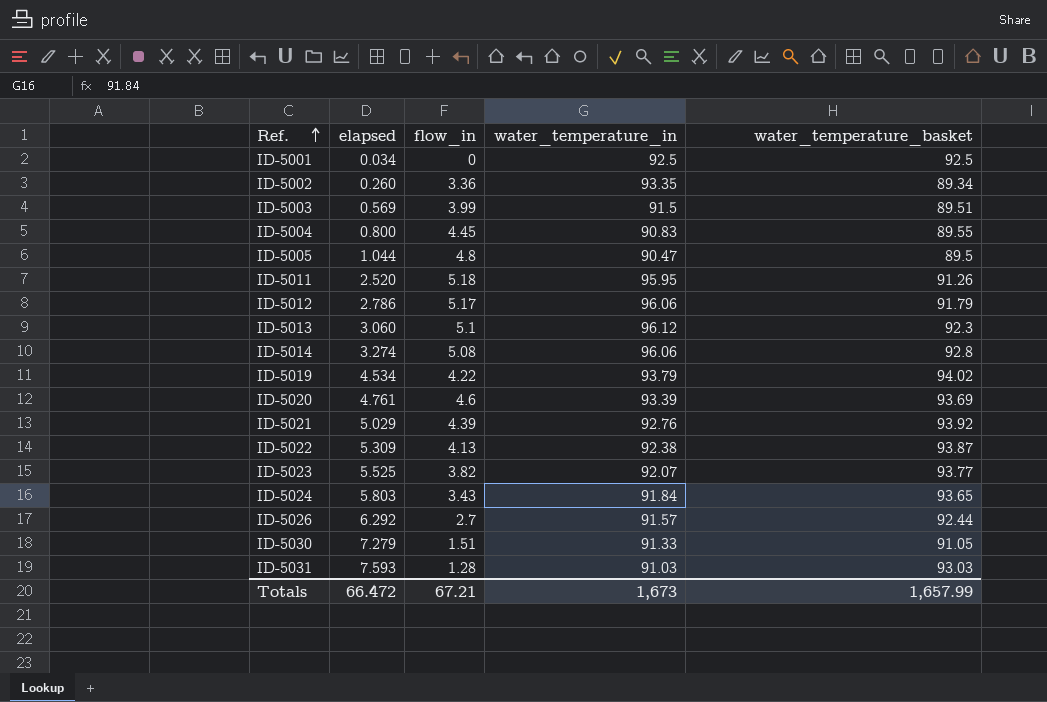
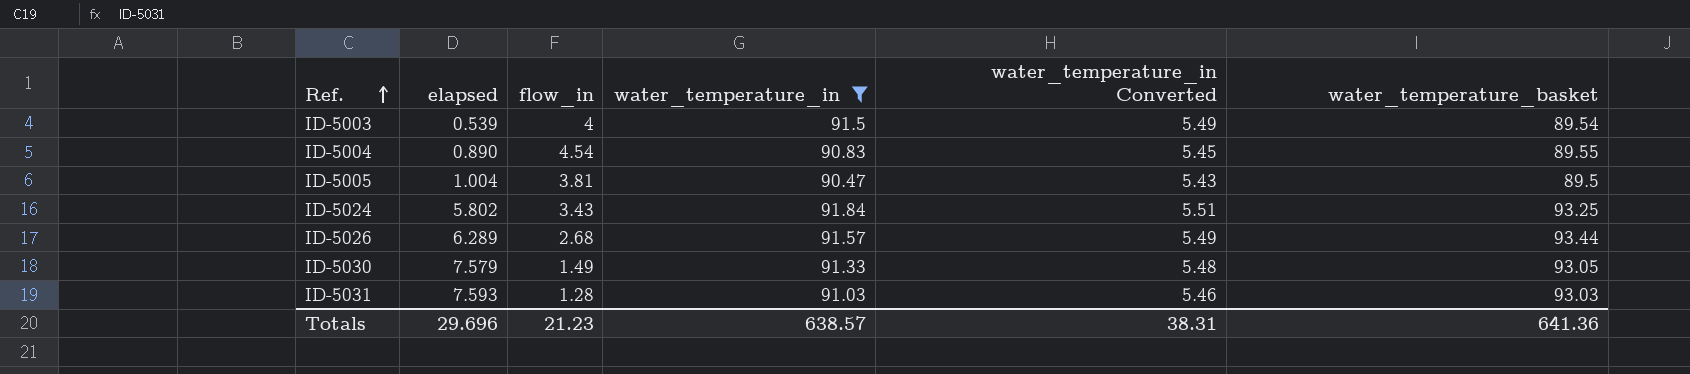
filter: none -> water_temperature_in <= 91.84
column water_temperature_in Converted | formula: none -> [water_temperature_in] * 0.06
ID-5003 | elapsed: 0.569 -> 0.539
ID-5003 | flow_in: 3.99 -> 4
ID-5003 | water_temperature_basket: 89.51 -> 89.54
ID-5004 | elapsed: 0.800 -> 0.890
ID-5004 | flow_in: 4.45 -> 4.54
ID-5005 | elapsed: 1.044 -> 1.004
ID-5005 | flow_in: 4.8 -> 3.81
ID-5024 | elapsed: 5.803 -> 5.802
ID-5024 | water_temperature_basket: 93.65 -> 93.25
ID-5026 | elapsed: 6.292 -> 6.289
ID-5026 | flow_in: 2.7 -> 2.68
ID-5026 | water_temperature_basket: 92.44 -> 93.44
ID-5030 | elapsed: 7.279 -> 7.579
ID-5030 | flow_in: 1.51 -> 1.49
ID-5030 | water_temperature_basket: 91.05 -> 93.05
Totals | elapsed: 66.472 -> 29.696
Totals | flow_in: 67.21 -> 21.23
Totals | water_temperature_in: 1,673 -> 638.57
Totals | water_temperature_basket: 1,657.99 -> 641.36

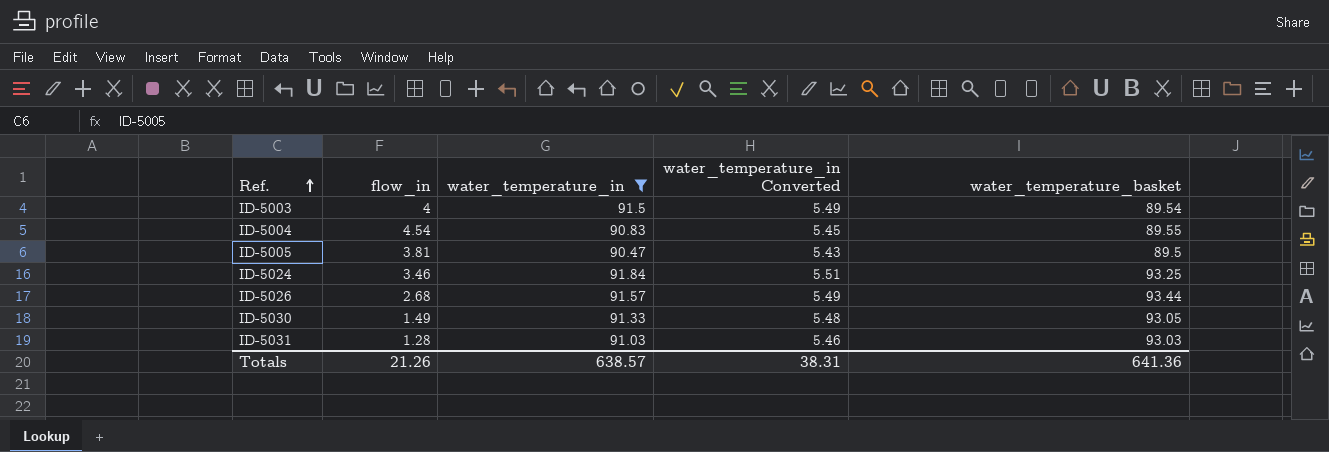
column elapsed | position: 2 -> none
ID-5024 | flow_in: 3.43 -> 3.46
Totals | flow_in: 21.23 -> 21.26

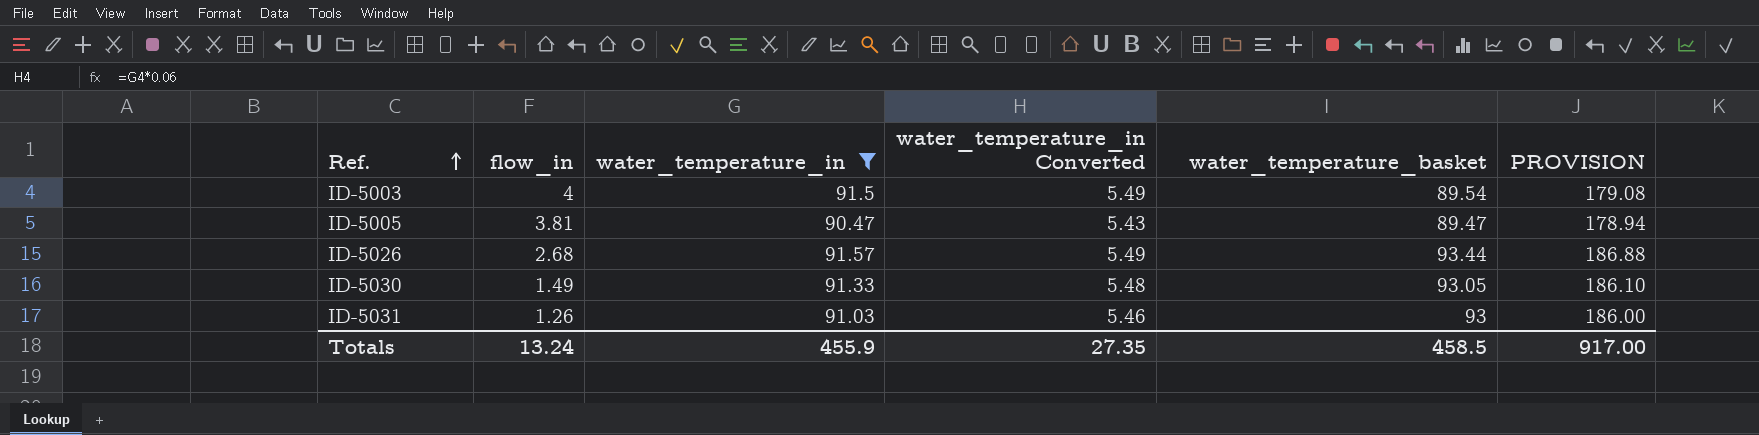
column PROVISION | formula: none -> [water_temperature_basket] * 2
row ID-5004: 4.54 | 90.83 | 5.45 | 89.55 -> none
row ID-5024: 3.46 | 91.84 | 5.51 | 93.25 -> none
ID-5005 | water_temperature_basket: 89.5 -> 89.47
ID-5031 | flow_in: 1.28 -> 1.26
ID-5031 | water_temperature_basket: 93.03 -> 93
Totals | flow_in: 21.26 -> 13.24
Totals | water_temperature_in: 638.57 -> 455.9
Totals | water_temperature_in Converted: 38.31 -> 27.35
Totals | water_temperature_basket: 641.36 -> 458.5

